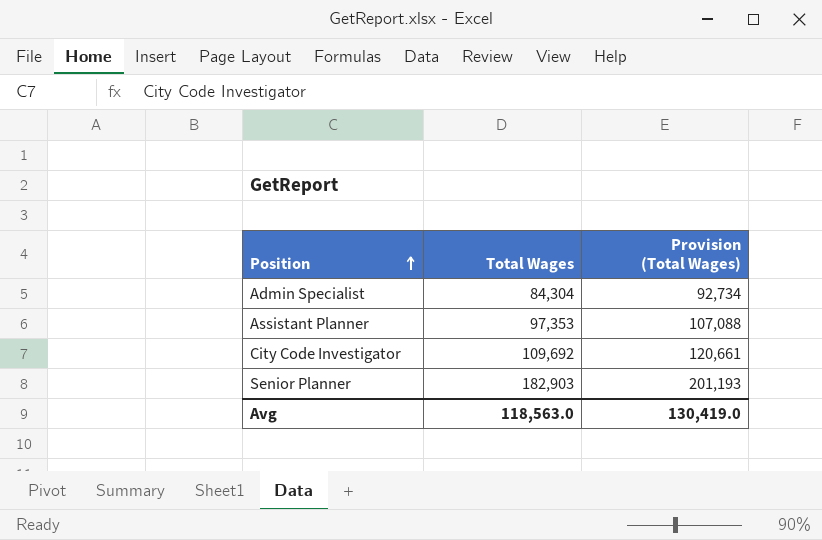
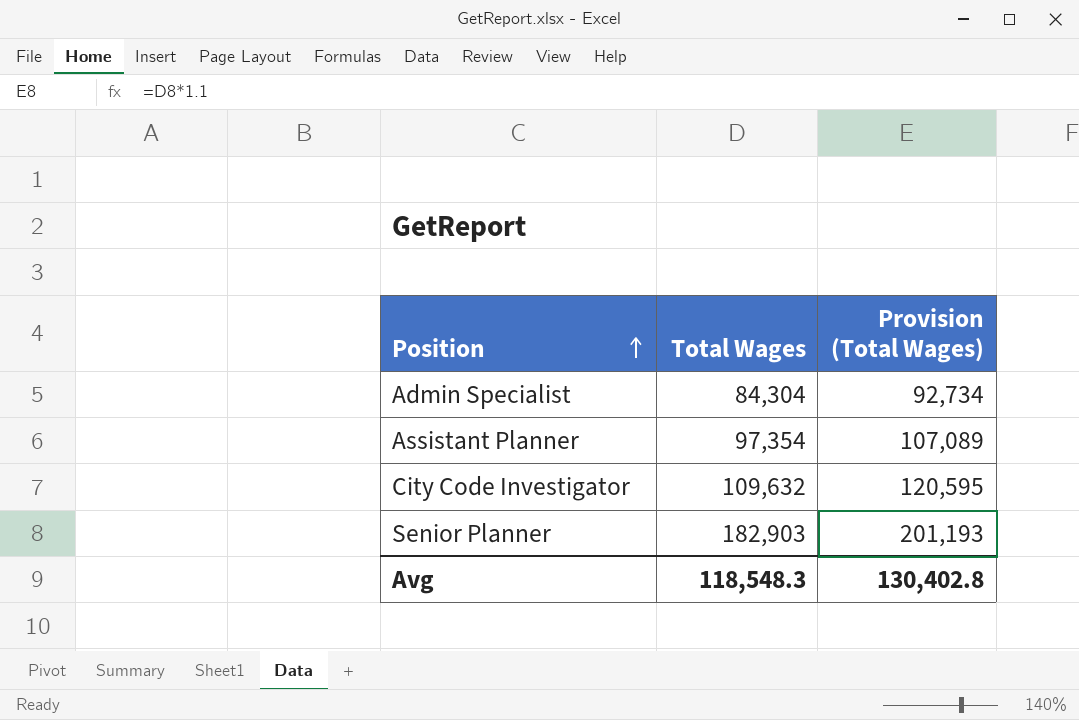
Assistant Planner | Total Wages: 97,353 -> 97,354
Assistant Planner | Provision (Total Wages): 107,088 -> 107,089
City Code Investigator | Total Wages: 109,692 -> 109,632
City Code Investigator | Provision (Total Wages): 120,661 -> 120,595
Avg | Total Wages: 118,563.0 -> 118,548.3
Avg | Provision (Total Wages): 130,419.0 -> 130,402.8

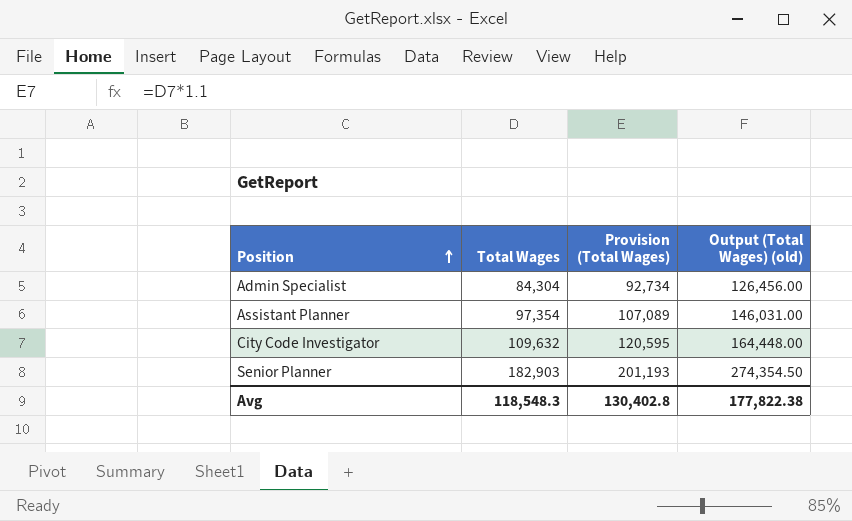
column Output (Total Wages) (old) | formula: none -> [Total Wages] * 1.5

